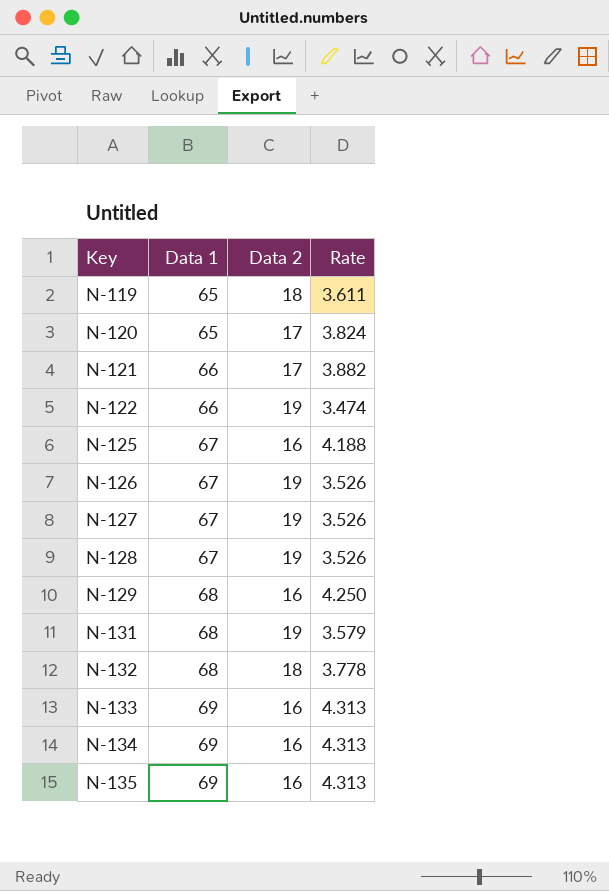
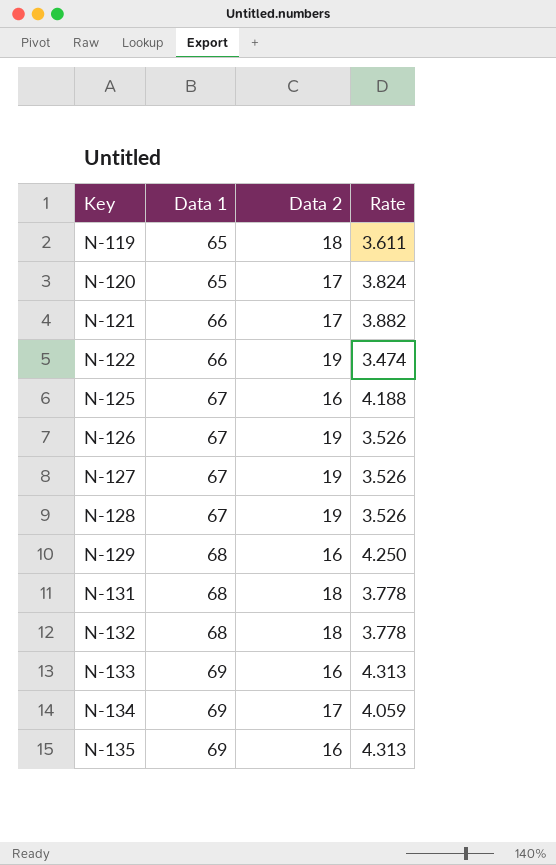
N-131 | Data 2: 19 -> 18
N-131 | Rate: 3.579 -> 3.778
N-134 | Data 2: 16 -> 17
N-134 | Rate: 4.313 -> 4.059

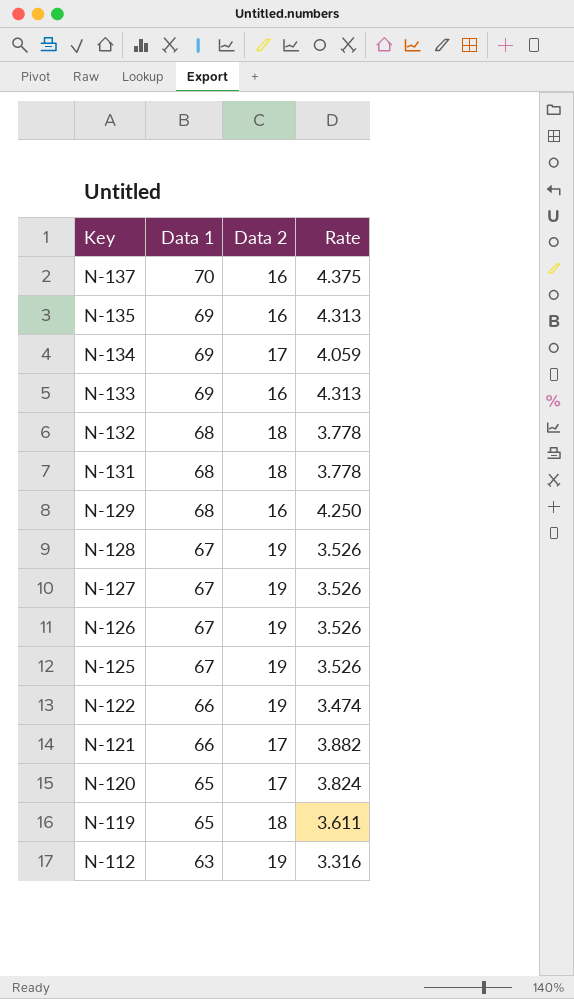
row order: Key ascending -> Key descending
row N-137: none -> 70 | 16 | 4.375
N-125 | Data 2: 16 -> 19
N-125 | Rate: 4.188 -> 3.526
row N-112: none -> 63 | 19 | 3.316

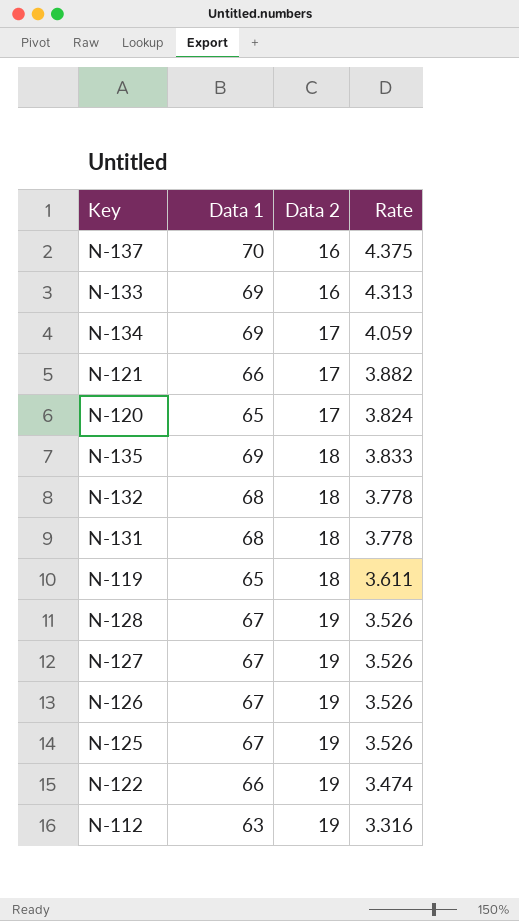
row order: Key descending -> Data 2 ascending
row N-129: 68 | 16 | 4.250 -> none
N-135 | Data 2: 16 -> 18
N-135 | Rate: 4.313 -> 3.833

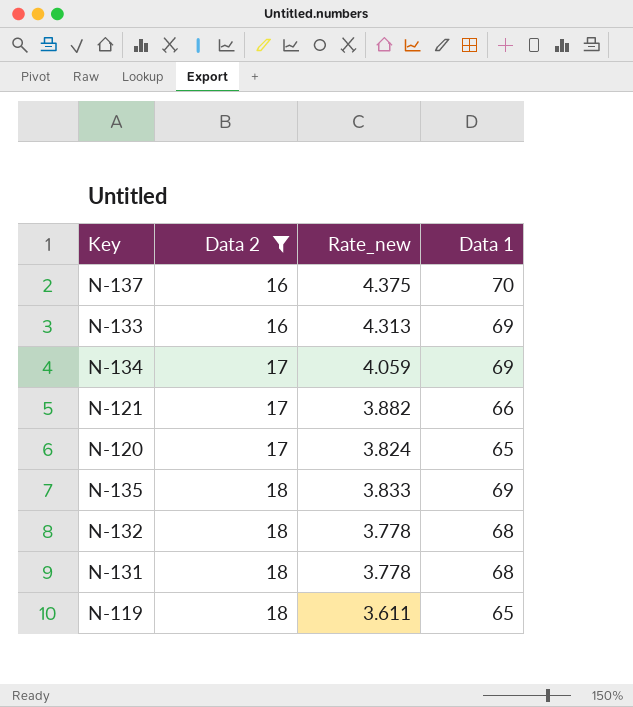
filter: none -> Data 2 != 19
column name: Rate -> Rate_new
column Data 1 | position: 2 -> 4

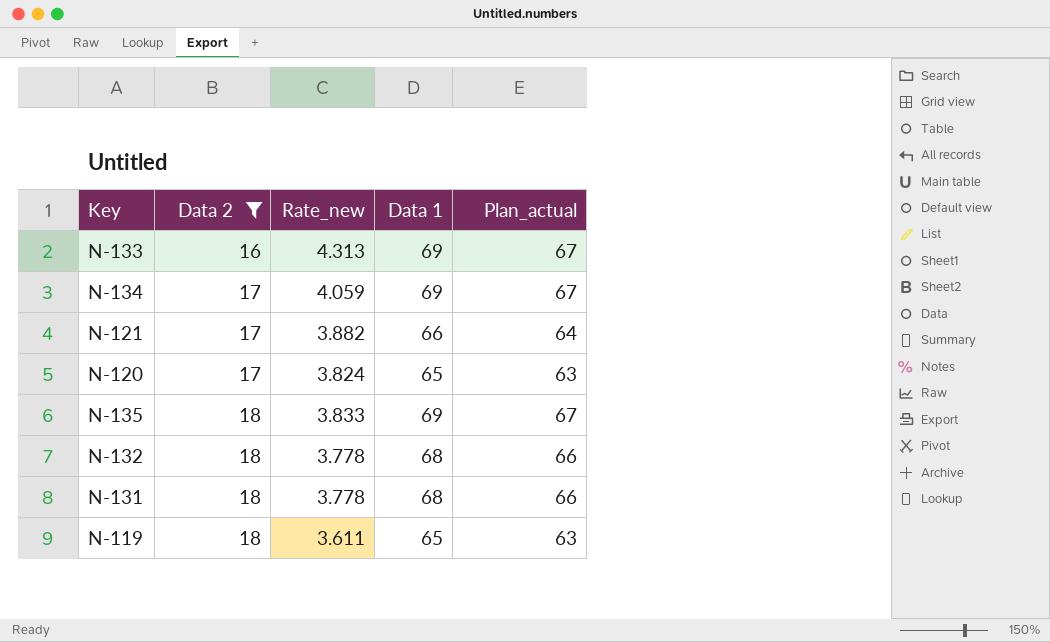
column Plan_actual | formula: none -> [Data 1] - 2
row N-137: 16 | 4.375 | 70 -> none

